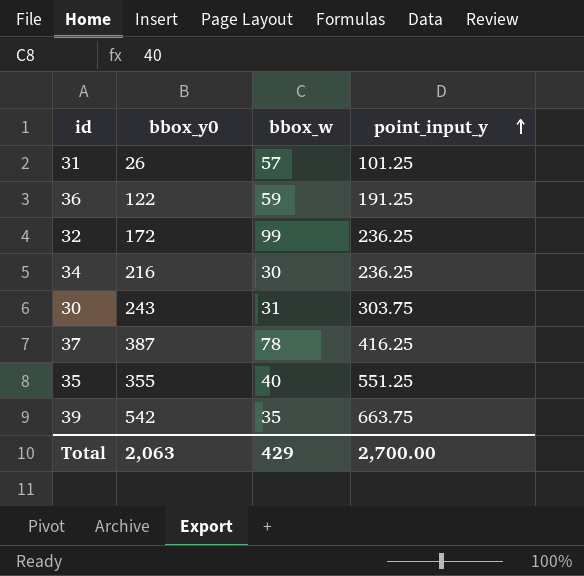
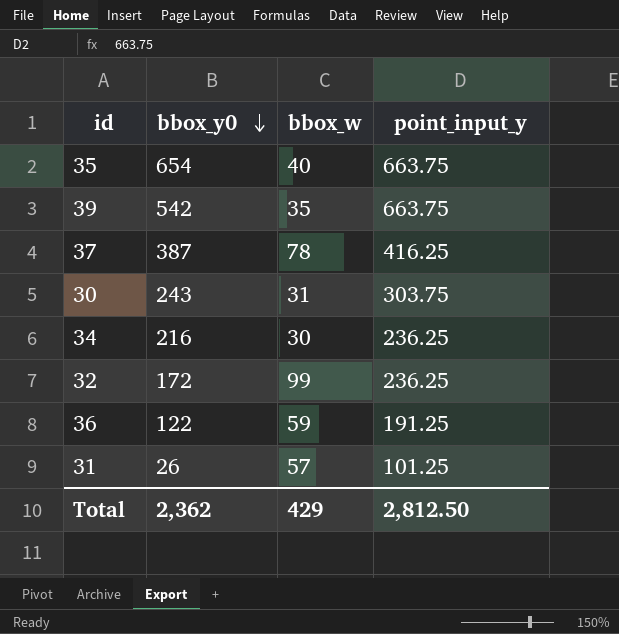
row order: point_input_y ascending -> bbox_y0 descending
35 | bbox_y0: 355 -> 654
35 | point_input_y: 551.25 -> 663.75
Total | bbox_y0: 2,063 -> 2,362
Total | point_input_y: 2,700.00 -> 2,812.50

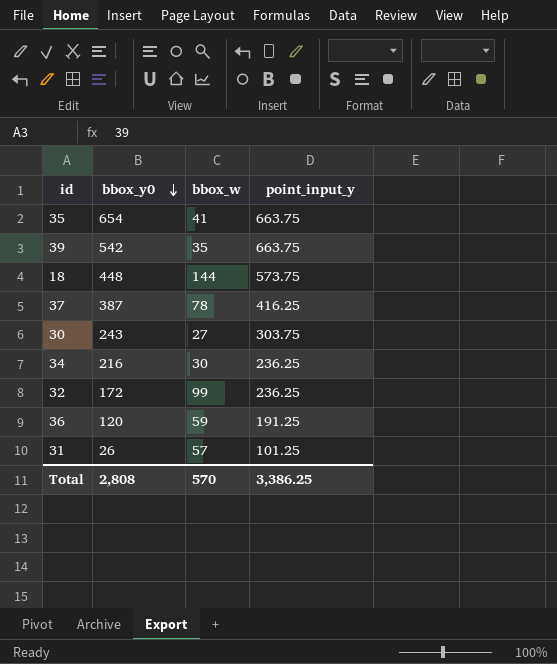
35 | bbox_w: 40 -> 41
row 18: none -> 448 | 144 | 573.75
30 | bbox_w: 31 -> 27
36 | bbox_y0: 122 -> 120
Total | bbox_y0: 2,362 -> 2,808
Total | bbox_w: 429 -> 570
Total | point_input_y: 2,812.50 -> 3,386.25

